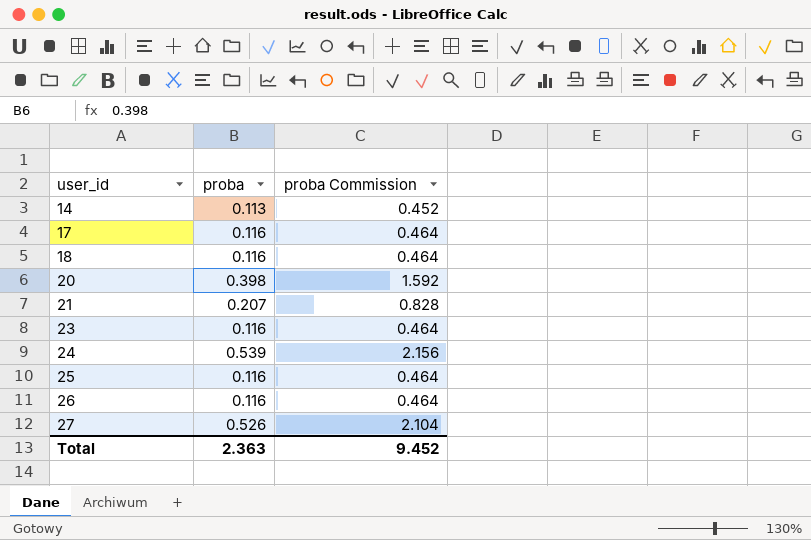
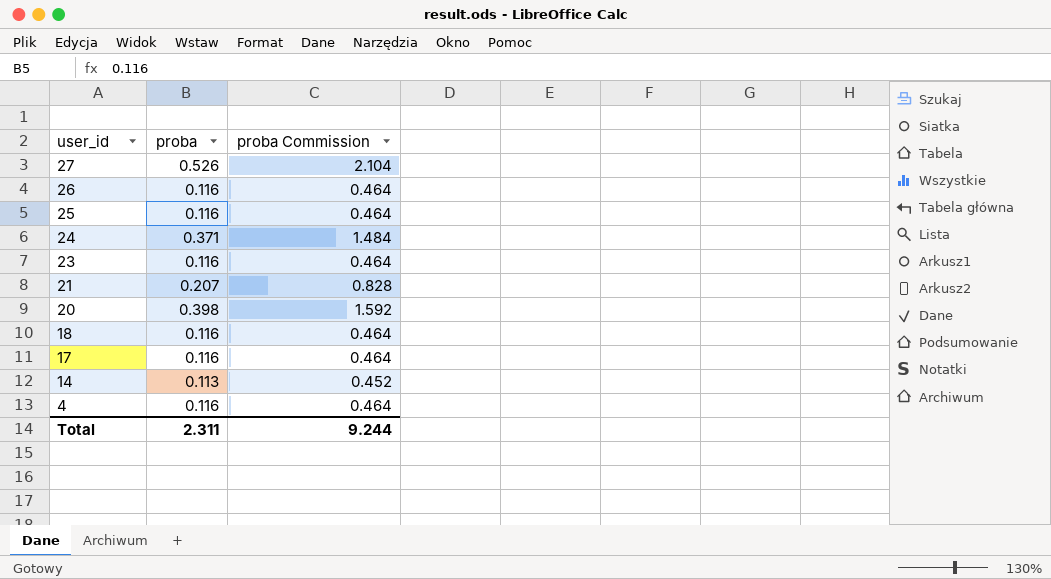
row order: user_id ascending -> user_id descending
24 | proba: 0.539 -> 0.371
24 | proba Commission: 2.156 -> 1.484
row 4: none -> 0.116 | 0.464
Total | proba: 2.363 -> 2.311
Total | proba Commission: 9.452 -> 9.244

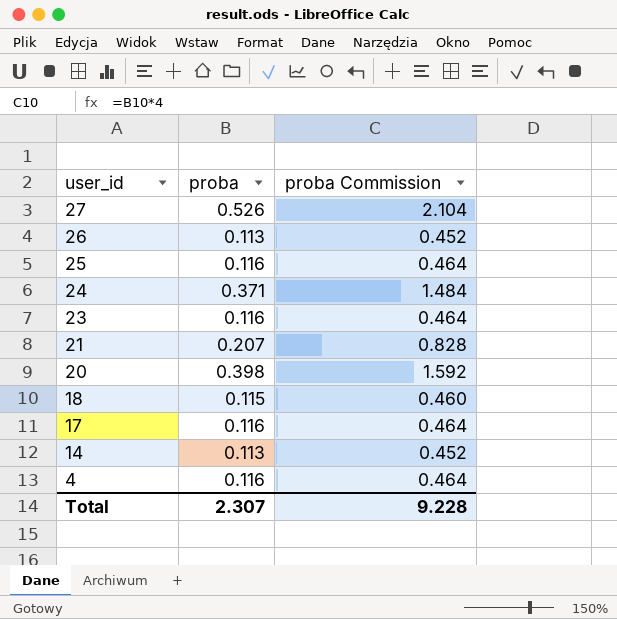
26 | proba: 0.116 -> 0.113
26 | proba Commission: 0.464 -> 0.452
18 | proba: 0.116 -> 0.115
18 | proba Commission: 0.464 -> 0.460
Total | proba: 2.311 -> 2.307
Total | proba Commission: 9.244 -> 9.228

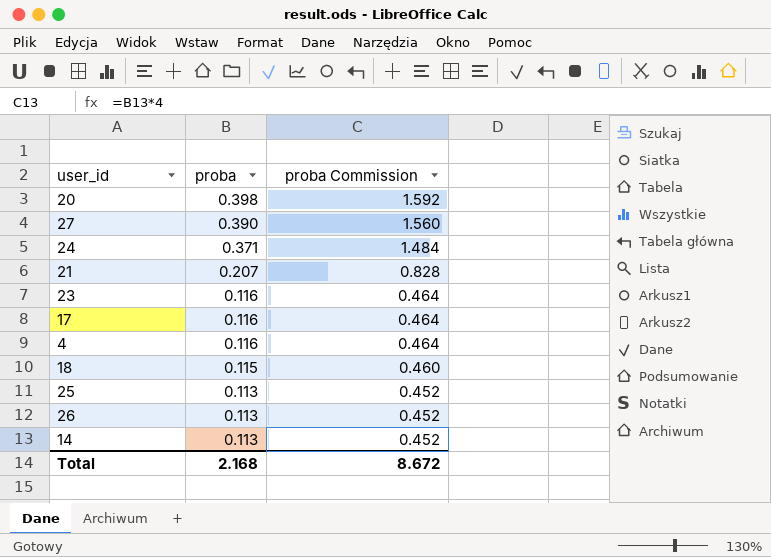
row order: user_id descending -> proba descending
27 | proba: 0.526 -> 0.390
27 | proba Commission: 2.104 -> 1.560
25 | proba: 0.116 -> 0.113
25 | proba Commission: 0.464 -> 0.452
Total | proba: 2.307 -> 2.168
Total | proba Commission: 9.228 -> 8.672

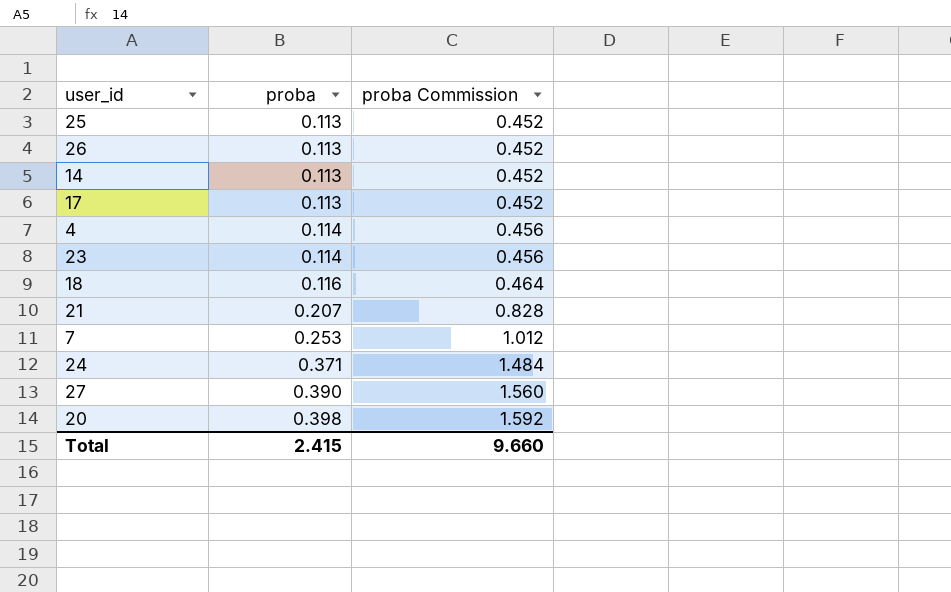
row order: proba descending -> proba ascending
17 | proba: 0.116 -> 0.113
17 | proba Commission: 0.464 -> 0.452
4 | proba: 0.116 -> 0.114
4 | proba Commission: 0.464 -> 0.456
23 | proba: 0.116 -> 0.114
23 | proba Commission: 0.464 -> 0.456
18 | proba: 0.115 -> 0.116
18 | proba Commission: 0.460 -> 0.464
row 7: none -> 0.253 | 1.012
Total | proba: 2.168 -> 2.415
Total | proba Commission: 8.672 -> 9.660

